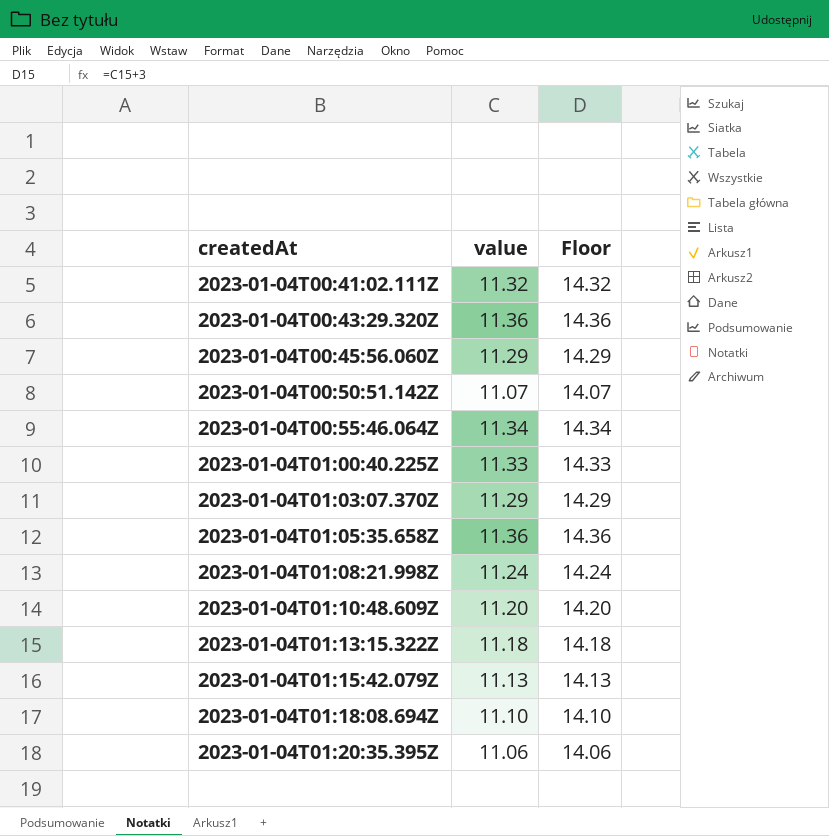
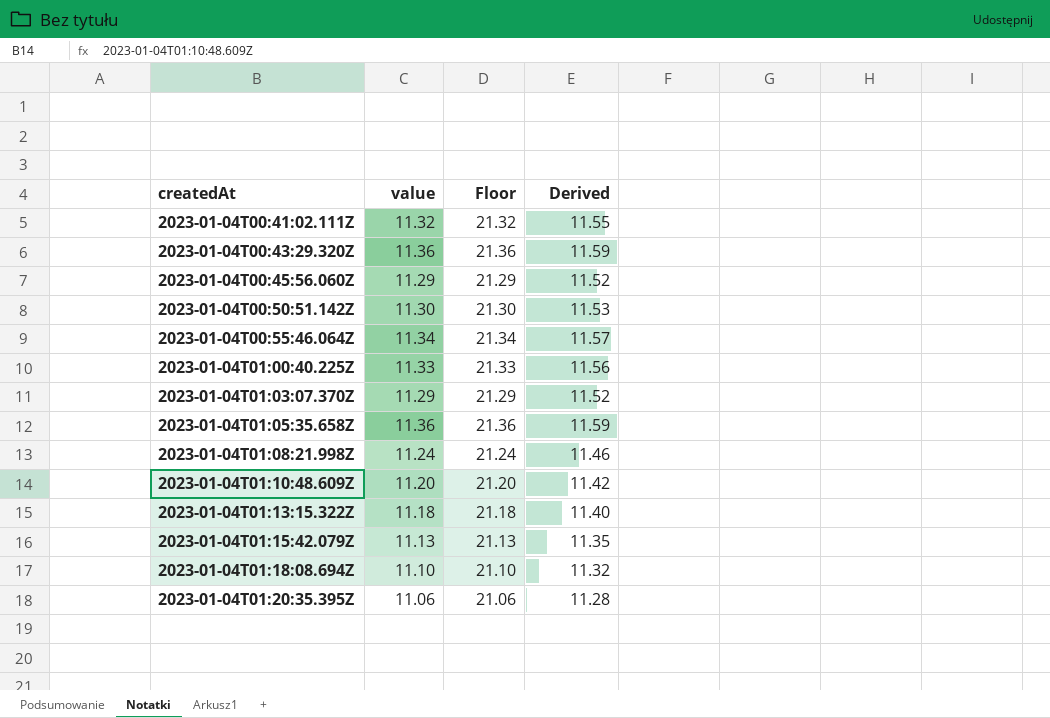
column Floor | formula: [value] + 3 -> [value] + 10
column Derived | formula: none -> [value] * 1.02
2023-01-04T00:50:51.142Z | value: 11.07 -> 11.30

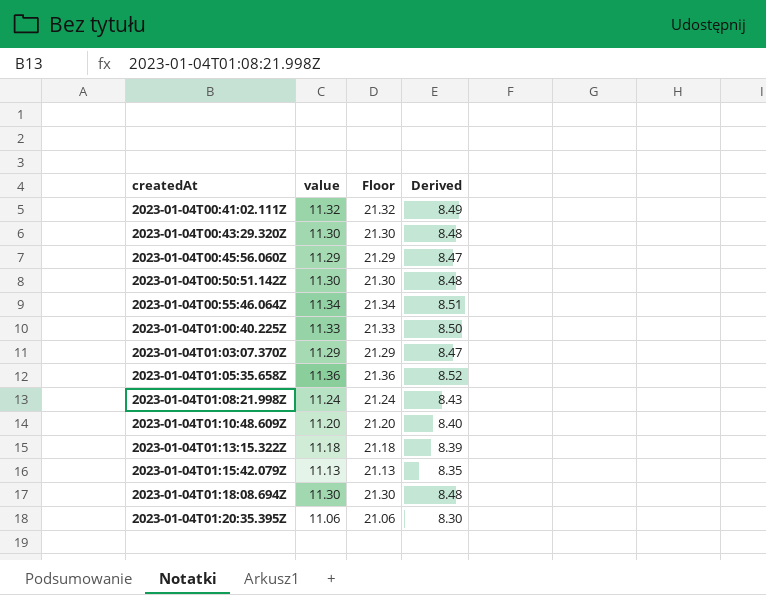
column Derived | formula: [value] * 1.02 -> [value] * 0.75
2023-01-04T00:43:29.320Z | value: 11.36 -> 11.30
2023-01-04T00:43:29.320Z | Floor: 21.36 -> 21.30
2023-01-04T01:18:08.694Z | value: 11.10 -> 11.30
2023-01-04T01:18:08.694Z | Floor: 21.10 -> 21.30

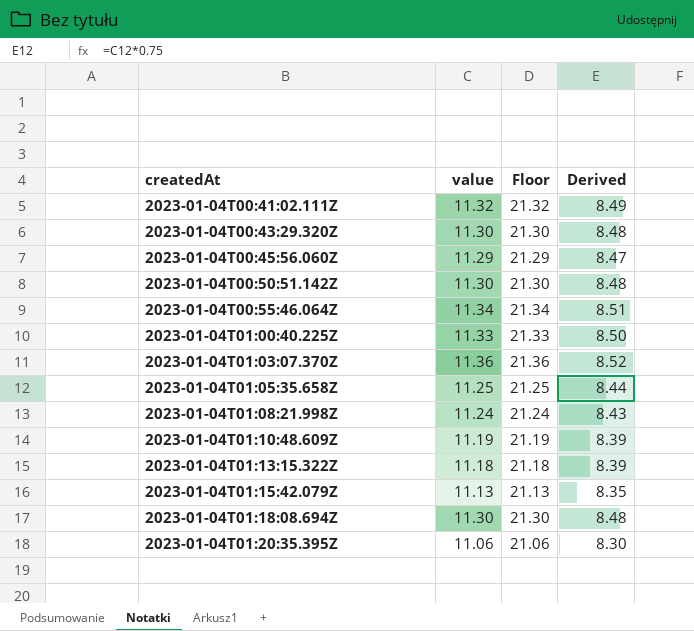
2023-01-04T01:03:07.370Z | value: 11.29 -> 11.36
2023-01-04T01:03:07.370Z | Floor: 21.29 -> 21.36
2023-01-04T01:03:07.370Z | Derived: 8.47 -> 8.52
2023-01-04T01:05:35.658Z | value: 11.36 -> 11.25
2023-01-04T01:05:35.658Z | Floor: 21.36 -> 21.25
2023-01-04T01:05:35.658Z | Derived: 8.52 -> 8.44
2023-01-04T01:10:48.609Z | value: 11.20 -> 11.19
2023-01-04T01:10:48.609Z | Floor: 21.20 -> 21.19
2023-01-04T01:10:48.609Z | Derived: 8.40 -> 8.39

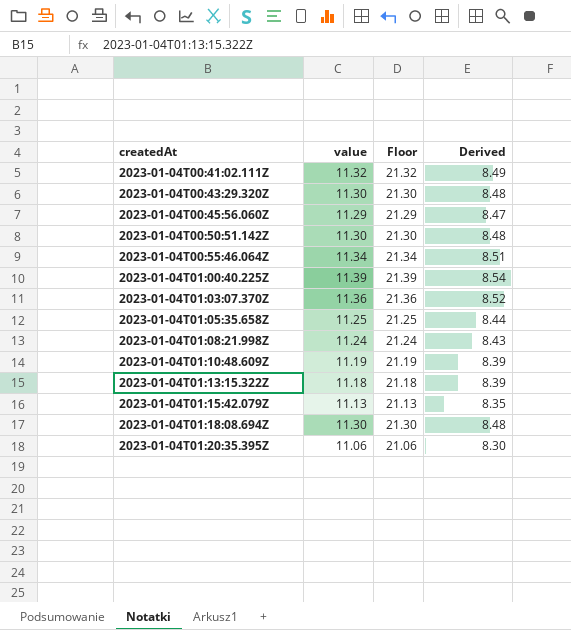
2023-01-04T01:00:40.225Z | value: 11.33 -> 11.39
2023-01-04T01:00:40.225Z | Floor: 21.33 -> 21.39
2023-01-04T01:00:40.225Z | Derived: 8.50 -> 8.54

